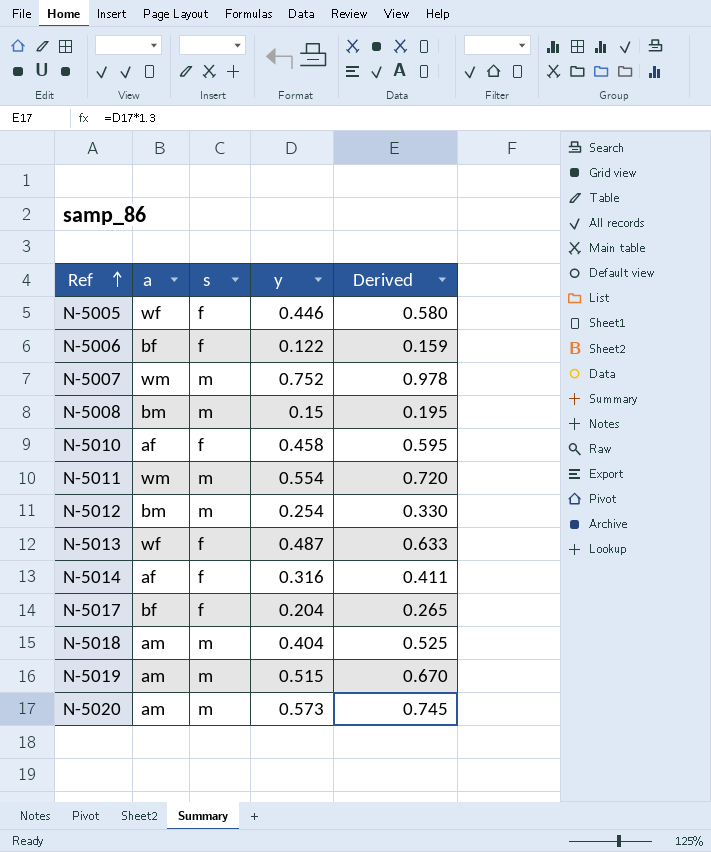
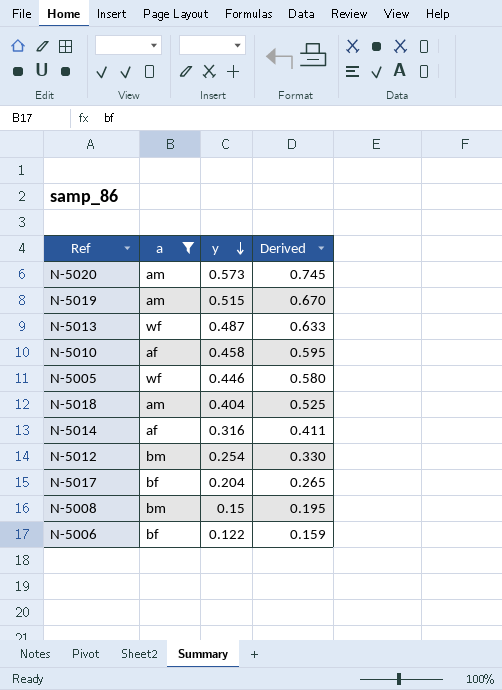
filter: none -> a != wm
row order: Ref ascending -> y descending
column s | position: 3 -> none

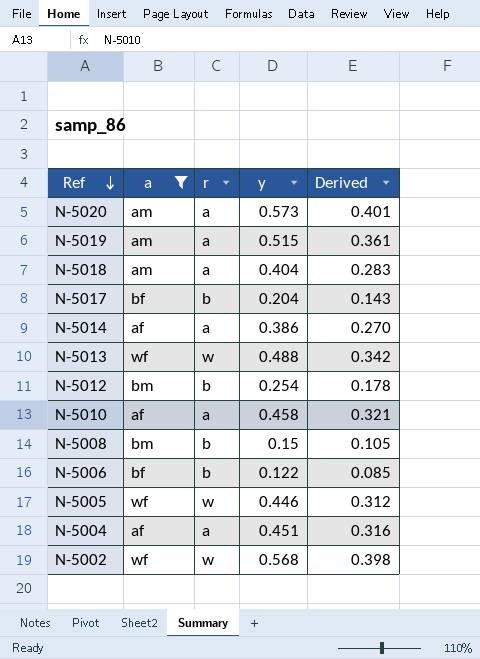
row order: y descending -> Ref descending
column r | position: none -> 3
column Derived | formula: [y] * 1.3 -> [y] * 0.7
N-5014 | y: 0.316 -> 0.386
N-5013 | y: 0.487 -> 0.488
row N-5004: none -> af | a | 0.451 | 0.316
row N-5002: none -> wf | w | 0.568 | 0.398

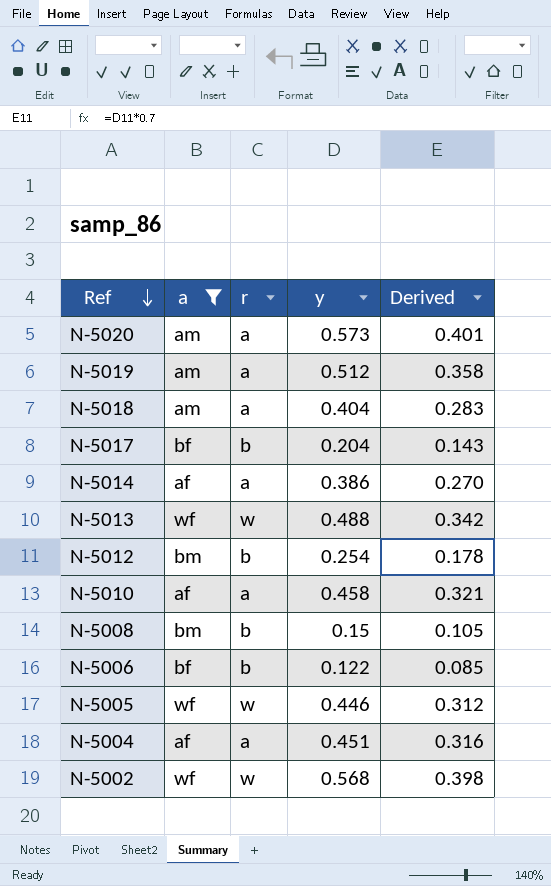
N-5019 | y: 0.515 -> 0.512
N-5019 | Derived: 0.361 -> 0.358

